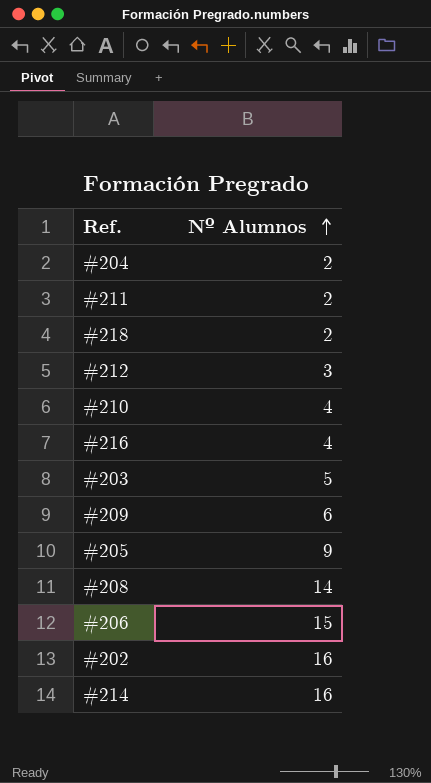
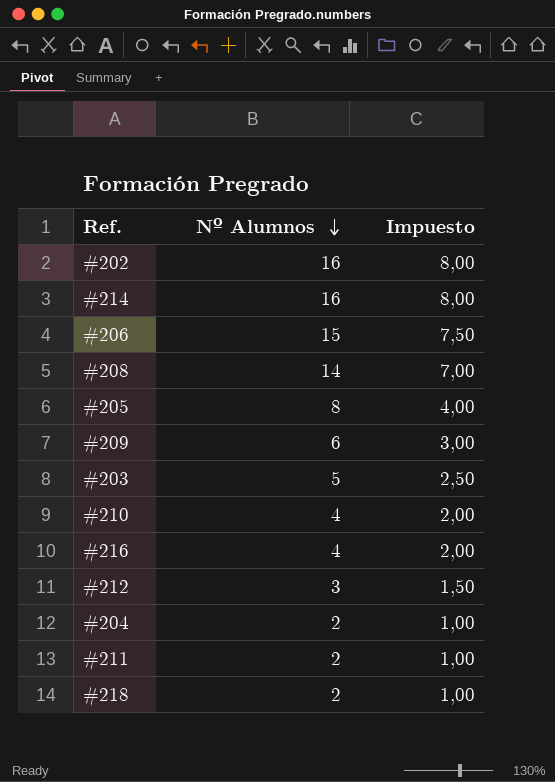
row order: Nº Alumnos ascending -> Nº Alumnos descending
column Impuesto | formula: none -> [Nº Alumnos] * 0,5
#205 | Nº Alumnos: 9 -> 8

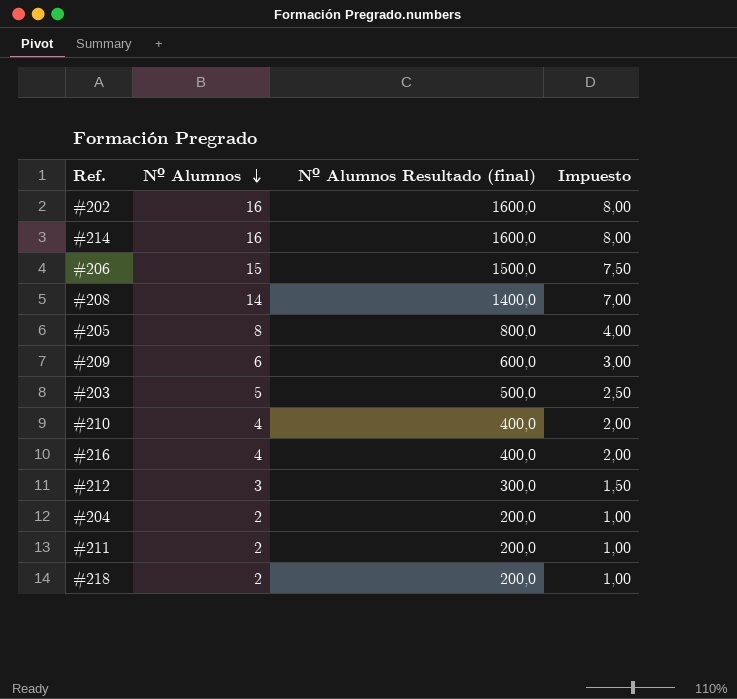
column Nº Alumnos Resultado (final) | formula: none -> [Nº Alumnos] * 100

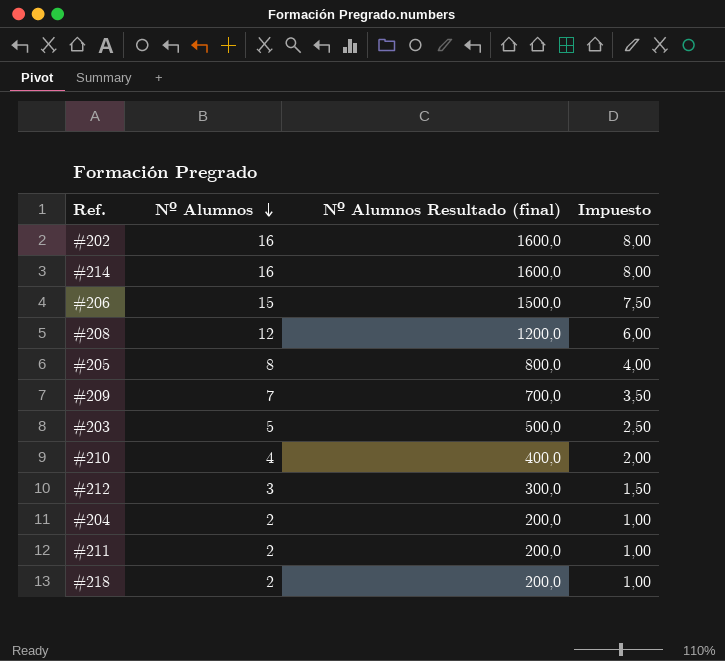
row #216: 4 | 400,0 | 2,00 -> none
#208 | Nº Alumnos: 14 -> 12
#208 | Nº Alumnos Resultado (final): 1400,0 -> 1200,0
#208 | Impuesto: 7,00 -> 6,00
#209 | Nº Alumnos: 6 -> 7
#209 | Nº Alumnos Resultado (final): 600,0 -> 700,0
#209 | Impuesto: 3,00 -> 3,50

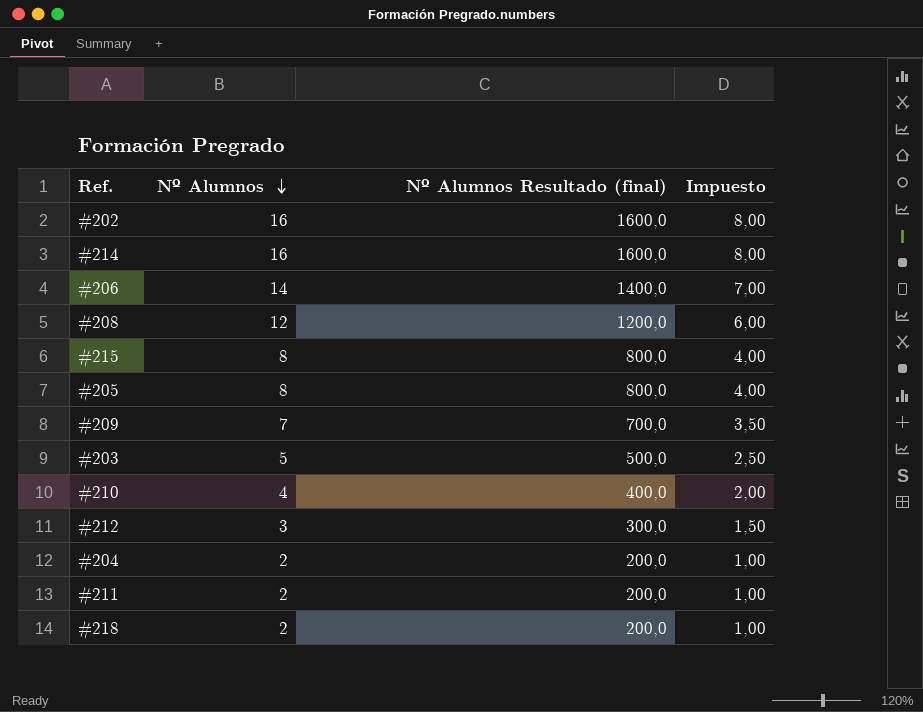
#206 | Nº Alumnos: 15 -> 14
#206 | Nº Alumnos Resultado (final): 1500,0 -> 1400,0
#206 | Impuesto: 7,50 -> 7,00
row #215: none -> 8 | 800,0 | 4,00

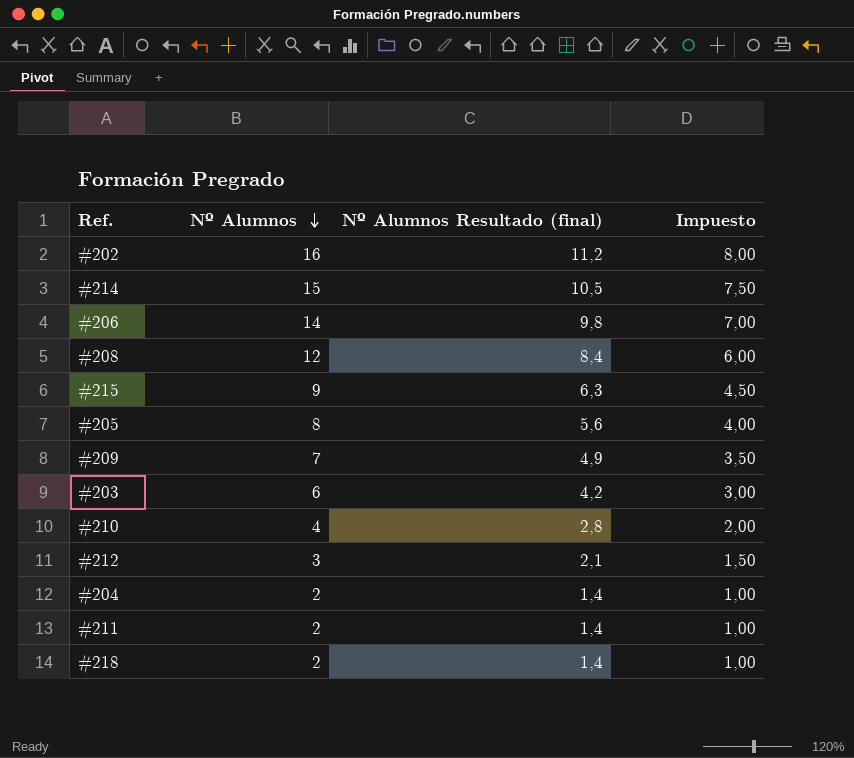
column Nº Alumnos Resultado (final) | formula: [Nº Alumnos] * 100 -> [Nº Alumnos] * 0,7
#214 | Nº Alumnos: 16 -> 15
#214 | Impuesto: 8,00 -> 7,50
#215 | Nº Alumnos: 8 -> 9
#215 | Impuesto: 4,00 -> 4,50
#203 | Nº Alumnos: 5 -> 6
#203 | Impuesto: 2,50 -> 3,00

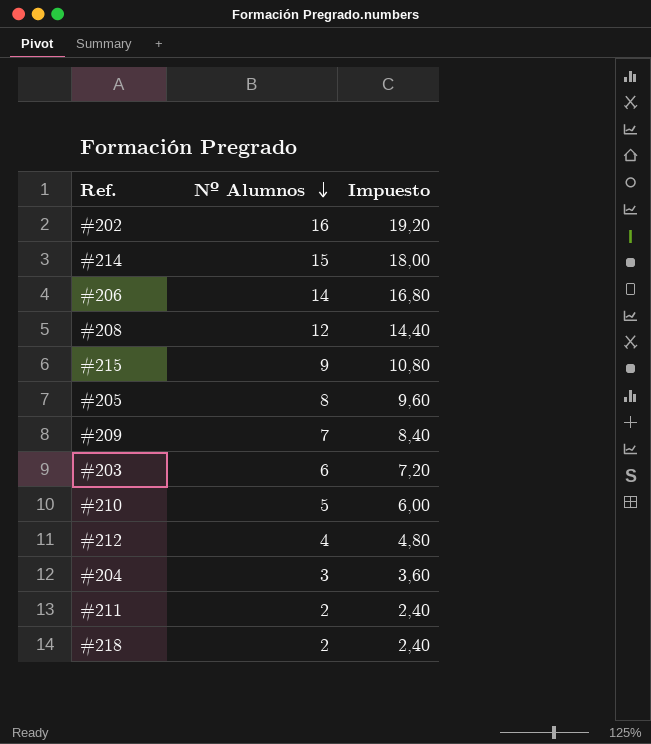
column Nº Alumnos Resultado (final) | formula: [Nº Alumnos] * 0,7 -> none
column Impuesto | formula: [Nº Alumnos] * 0,5 -> [Nº Alumnos] * 1,2
#210 | Nº Alumnos: 4 -> 5
#212 | Nº Alumnos: 3 -> 4
#204 | Nº Alumnos: 2 -> 3

